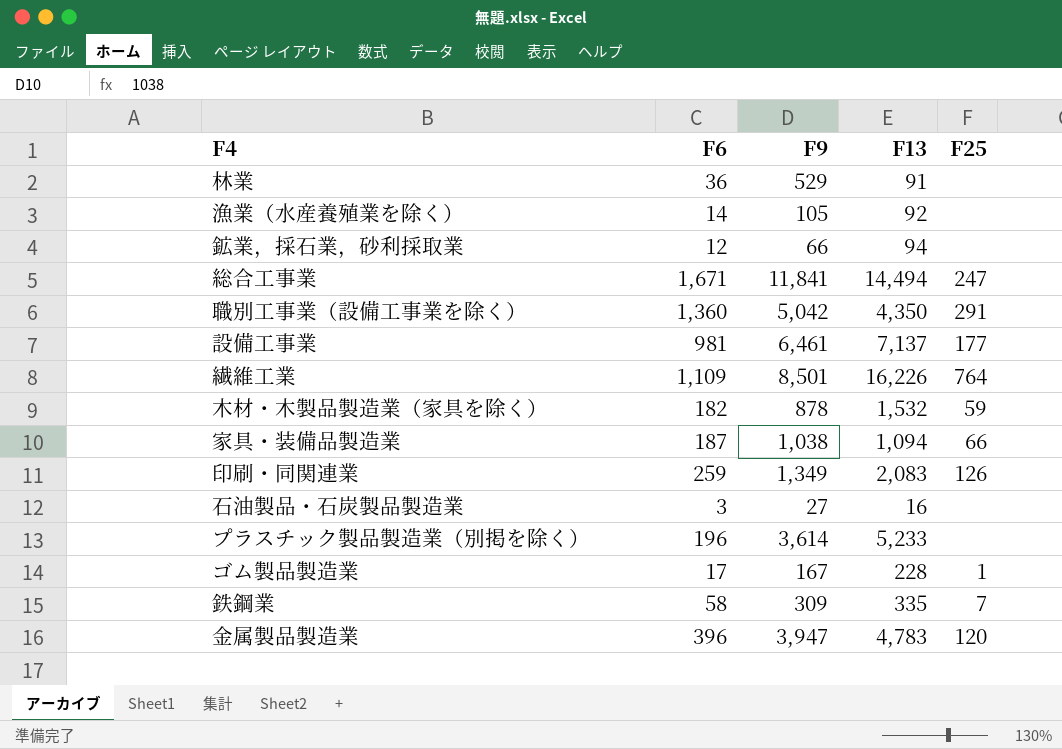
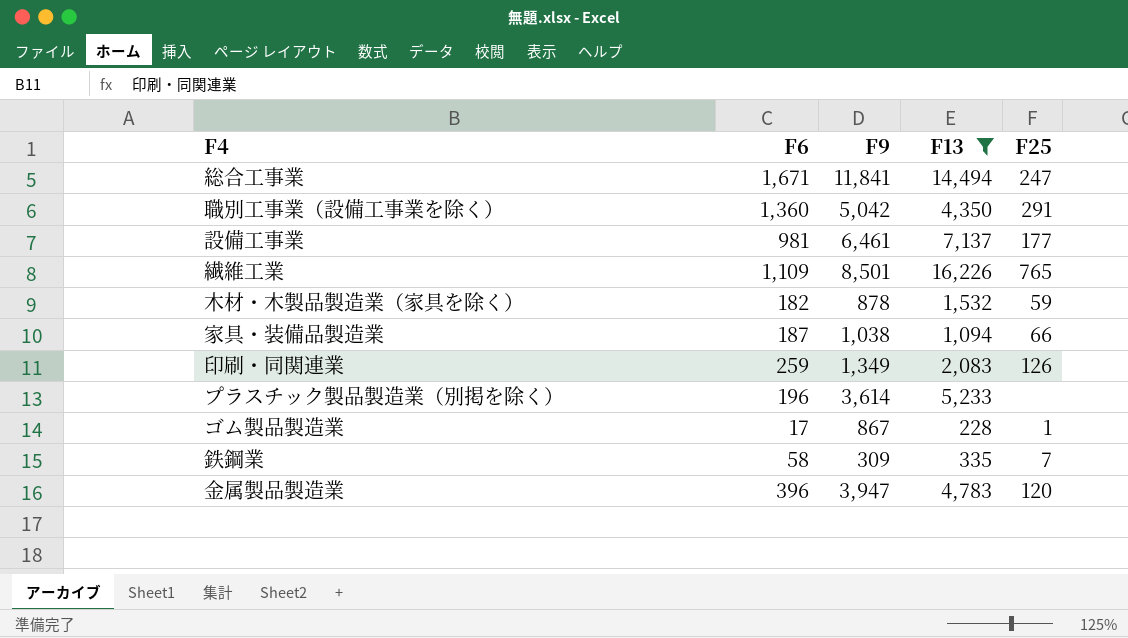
filter: none -> F13 >= 228
繊維工業 | F25: 764 -> 765
ゴム製品製造業 | F9: 167 -> 867

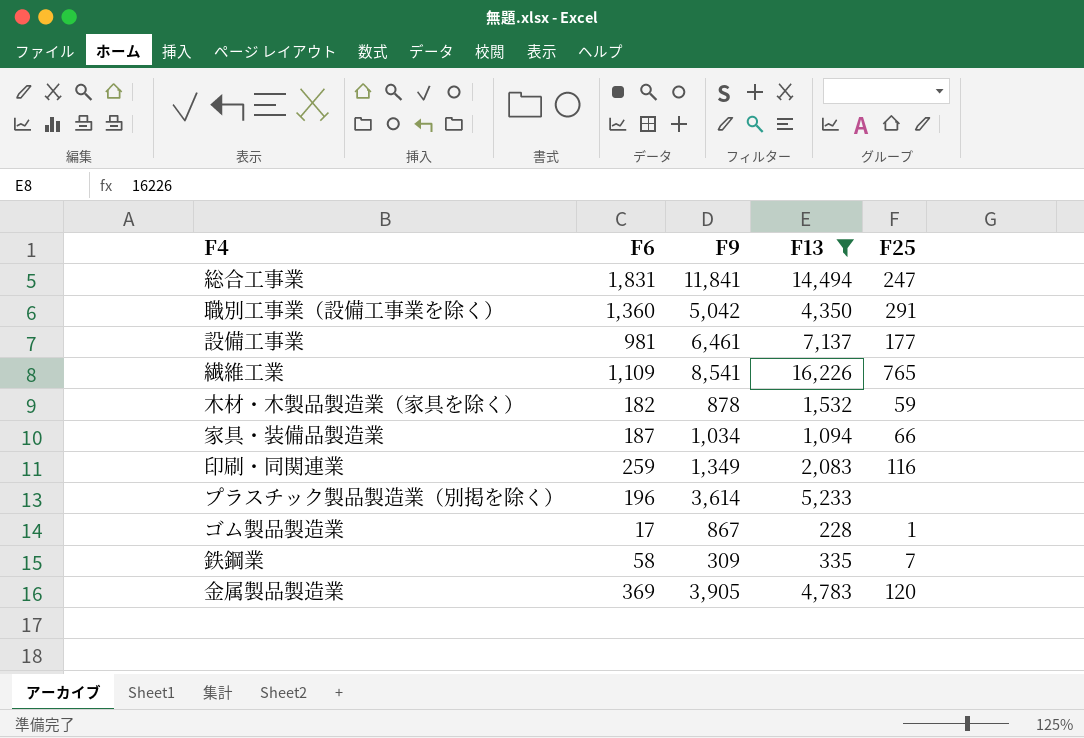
総合工事業 | F6: 1,671 -> 1,831
繊維工業 | F9: 8,501 -> 8,541
家具・装備品製造業 | F9: 1,038 -> 1,034
印刷・同関連業 | F25: 126 -> 116
金属製品製造業 | F6: 396 -> 369
金属製品製造業 | F9: 3,947 -> 3,905

